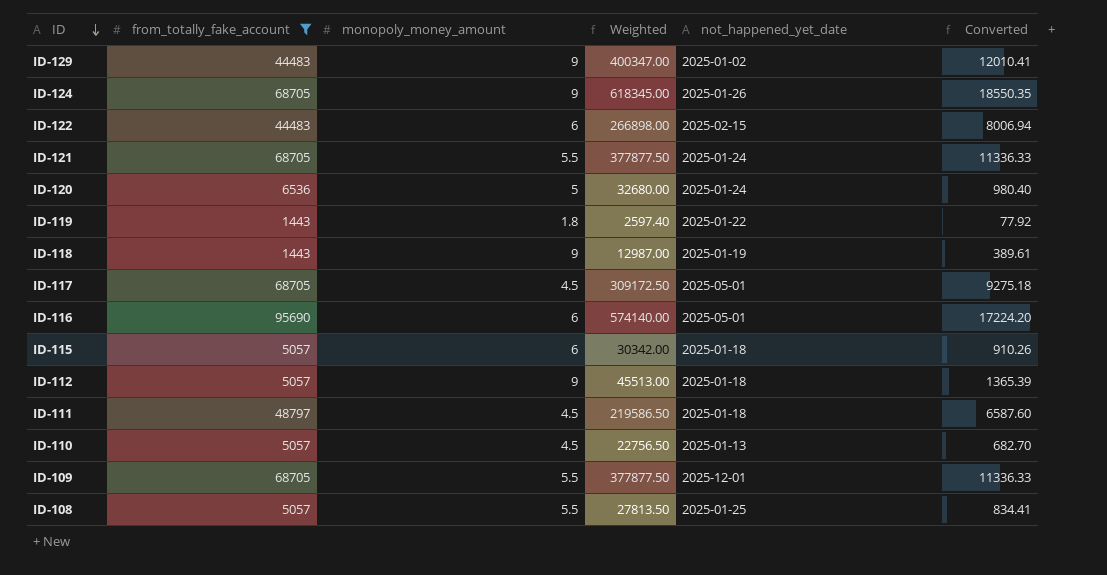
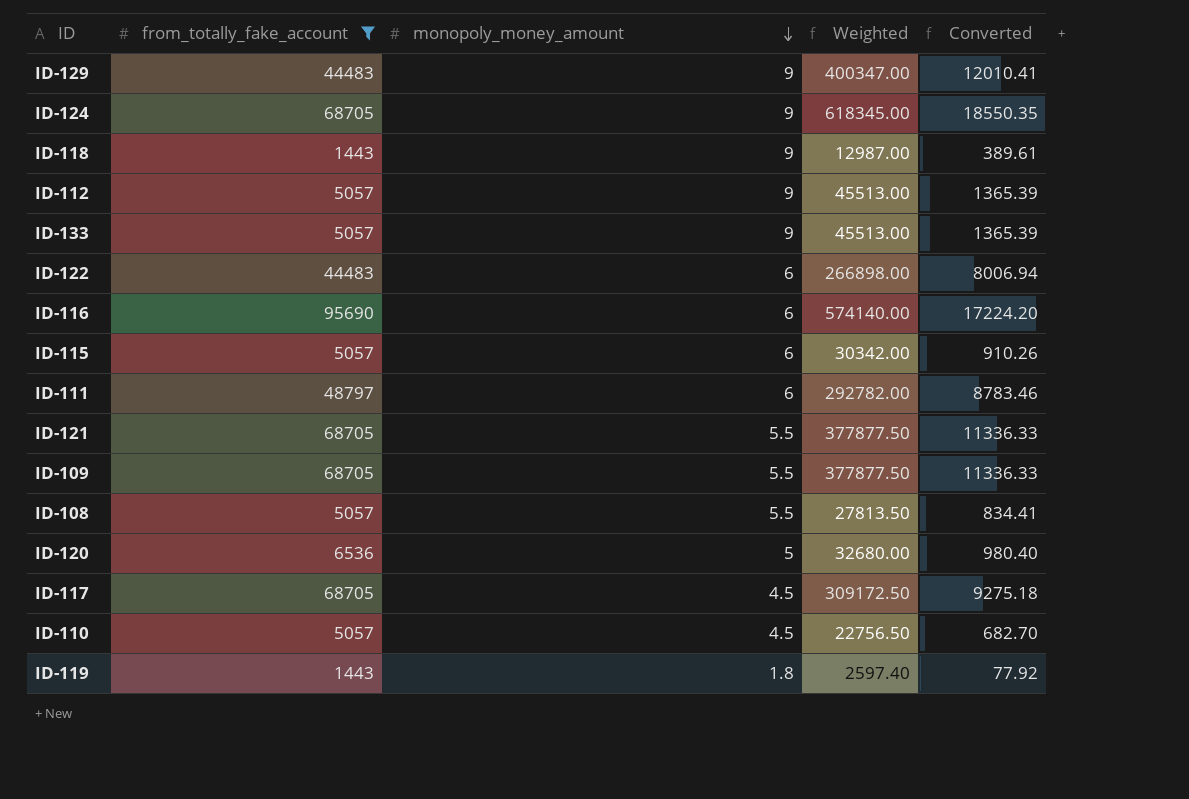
row order: ID descending -> monopoly_money_amount descending
column not_happened_yet_date | position: 5 -> none
row ID-133: none -> 5057 | 9 | 45513.00 | 1365.39
ID-111 | monopoly_money_amount: 4.5 -> 6
ID-111 | Weighted: 219586.50 -> 292782.00
ID-111 | Converted: 6587.60 -> 8783.46

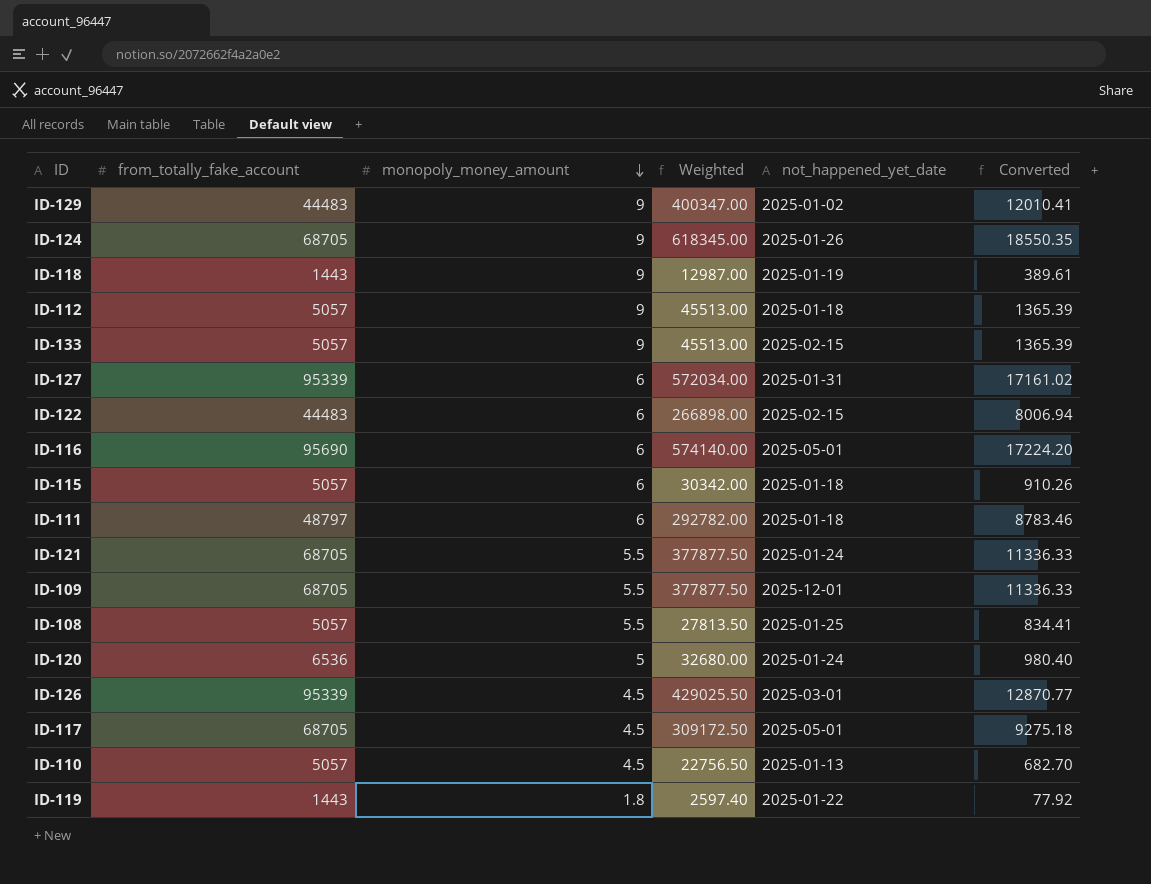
filter: from_totally_fake_account != 95339 -> none
column not_happened_yet_date | position: none -> 5

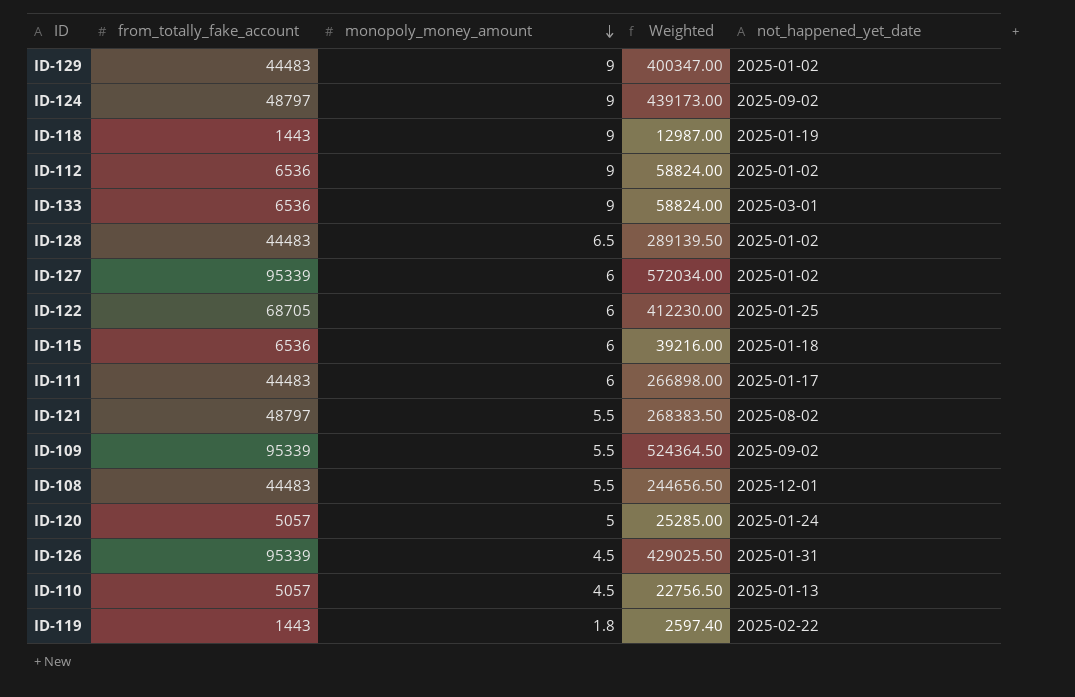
column Converted | formula: [Weighted] * 0.03 -> none
row ID-116: 95690 | 6 | 574140.00 | 2025-05-01 | 17224.20 -> none
row ID-117: 68705 | 4.5 | 309172.50 | 2025-05-01 | 9275.18 -> none
ID-124 | from_totally_fake_account: 68705 -> 48797
ID-124 | Weighted: 618345.00 -> 439173.00
ID-124 | not_happened_yet_date: 2025-01-26 -> 2025-09-02
ID-112 | from_totally_fake_account: 5057 -> 6536
ID-112 | Weighted: 45513.00 -> 58824.00
ID-112 | not_happened_yet_date: 2025-01-18 -> 2025-01-02
ID-133 | from_totally_fake_account: 5057 -> 6536
ID-133 | Weighted: 45513.00 -> 58824.00
ID-133 | not_happened_yet_date: 2025-02-15 -> 2025-03-01
row ID-128: none -> 44483 | 6.5 | 289139.50 | 2025-01-02
ID-127 | not_happened_yet_date: 2025-01-31 -> 2025-01-02
ID-122 | from_totally_fake_account: 44483 -> 68705
ID-122 | Weighted: 266898.00 -> 412230.00
ID-122 | not_happened_yet_date: 2025-02-15 -> 2025-01-25
ID-115 | from_totally_fake_account: 5057 -> 6536
ID-115 | Weighted: 30342.00 -> 39216.00
ID-111 | from_totally_fake_account: 48797 -> 44483
ID-111 | Weighted: 292782.00 -> 266898.00
ID-111 | not_happened_yet_date: 2025-01-18 -> 2025-01-17
ID-121 | from_totally_fake_account: 68705 -> 48797
ID-121 | Weighted: 377877.50 -> 268383.50
ID-121 | not_happened_yet_date: 2025-01-24 -> 2025-08-02
ID-109 | from_totally_fake_account: 68705 -> 95339
ID-109 | Weighted: 377877.50 -> 524364.50
ID-109 | not_happened_yet_date: 2025-12-01 -> 2025-09-02
ID-108 | from_totally_fake_account: 5057 -> 44483
ID-108 | Weighted: 27813.50 -> 244656.50
ID-108 | not_happened_yet_date: 2025-01-25 -> 2025-12-01
ID-120 | from_totally_fake_account: 6536 -> 5057
ID-120 | Weighted: 32680.00 -> 25285.00
ID-126 | not_happened_yet_date: 2025-03-01 -> 2025-01-31
ID-119 | not_happened_yet_date: 2025-01-22 -> 2025-02-22

